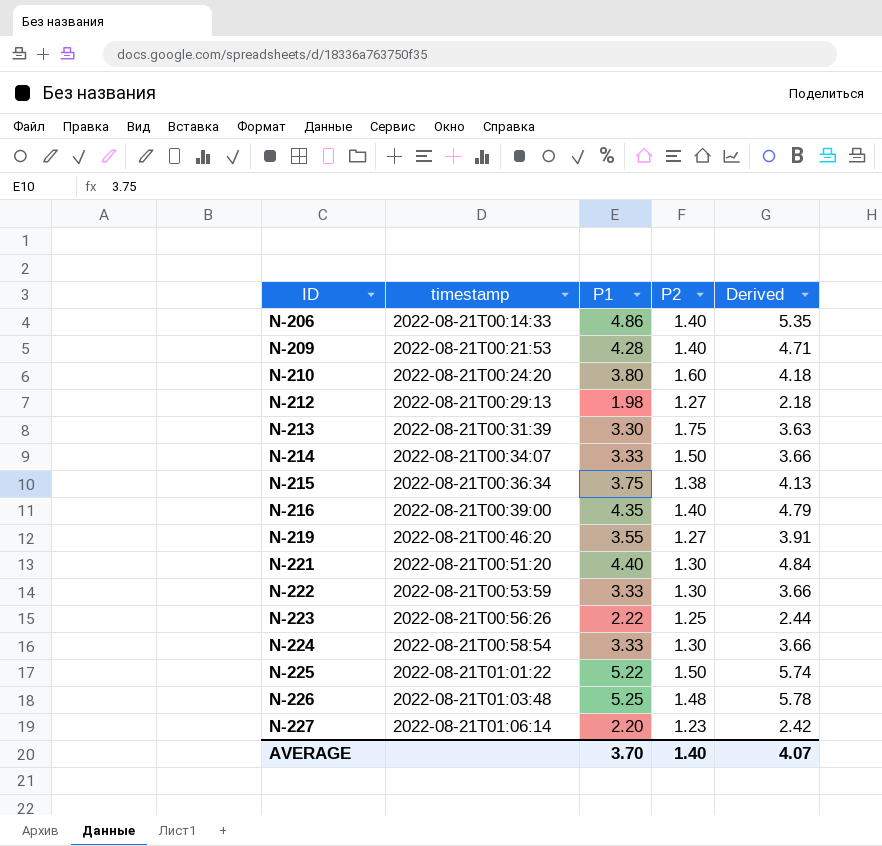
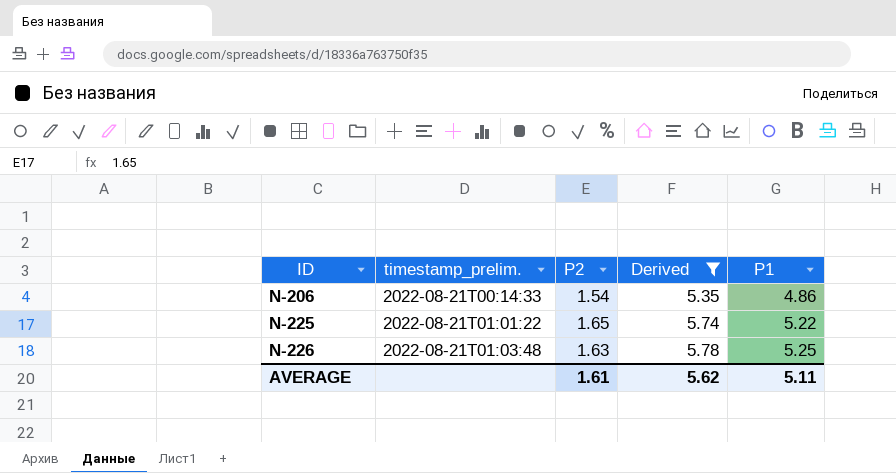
filter: none -> Derived >= 5.35
column name: timestamp -> timestamp_prelim.
column P1 | position: 3 -> 5
N-206 | P2: 1.40 -> 1.54
N-225 | P2: 1.50 -> 1.65
N-226 | P2: 1.48 -> 1.63
AVERAGE | P2: 1.40 -> 1.61
AVERAGE | Derived: 4.07 -> 5.62
AVERAGE | P1: 3.70 -> 5.11

